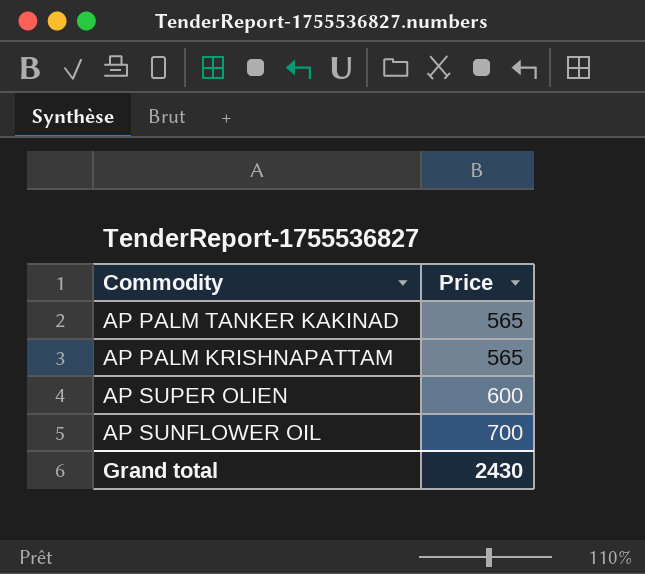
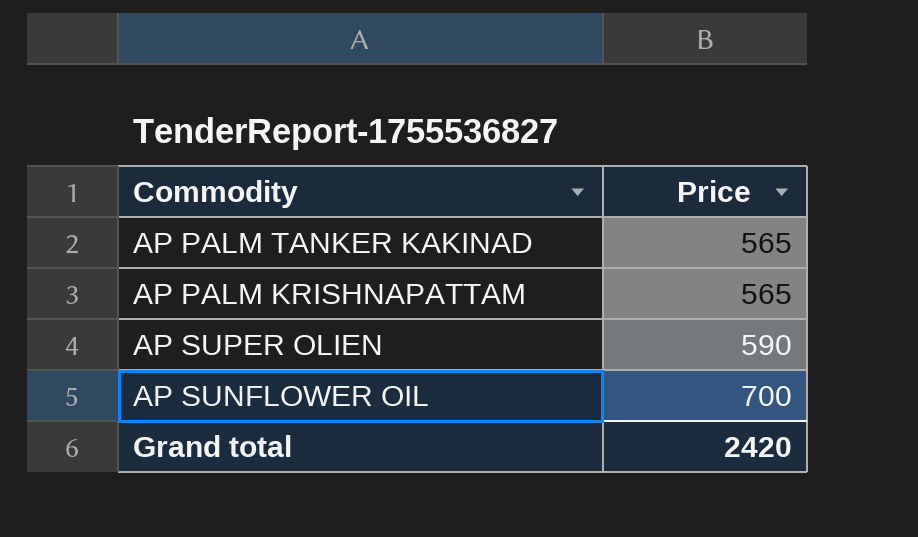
AP SUPER OLIEN | Price: 600 -> 590
Grand total | Price: 2430 -> 2420

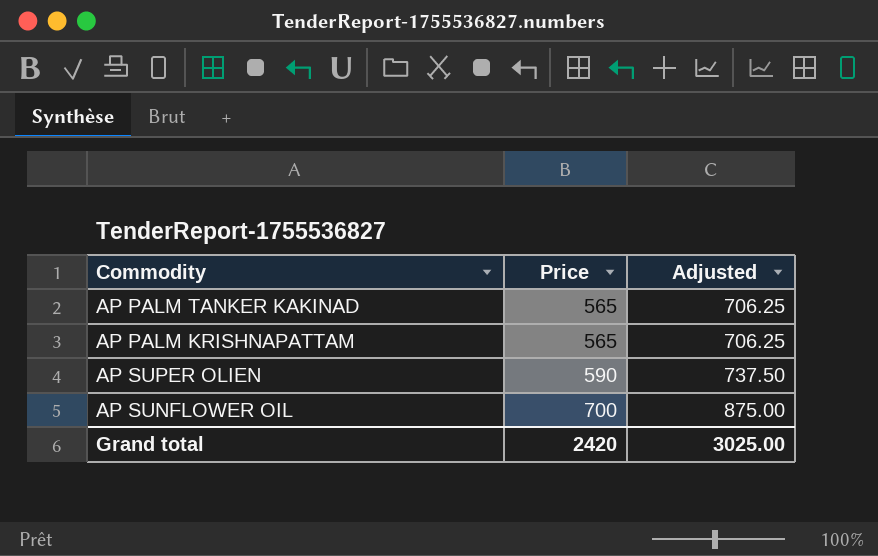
column Adjusted | formula: none -> [Price] * 1.25

